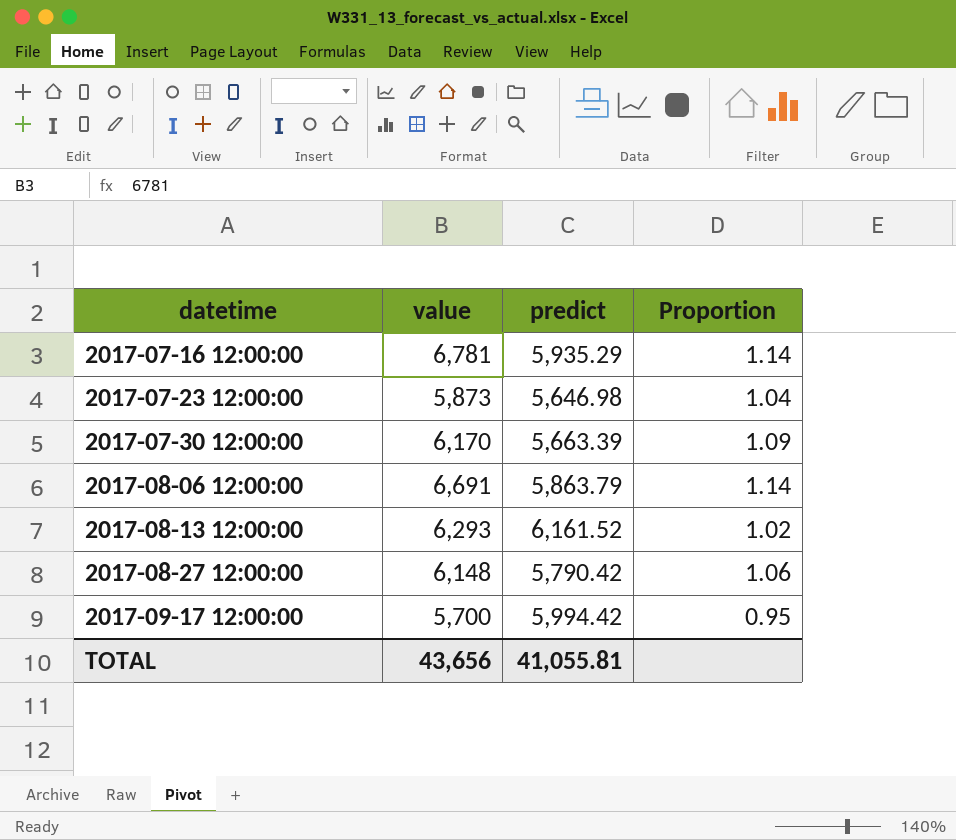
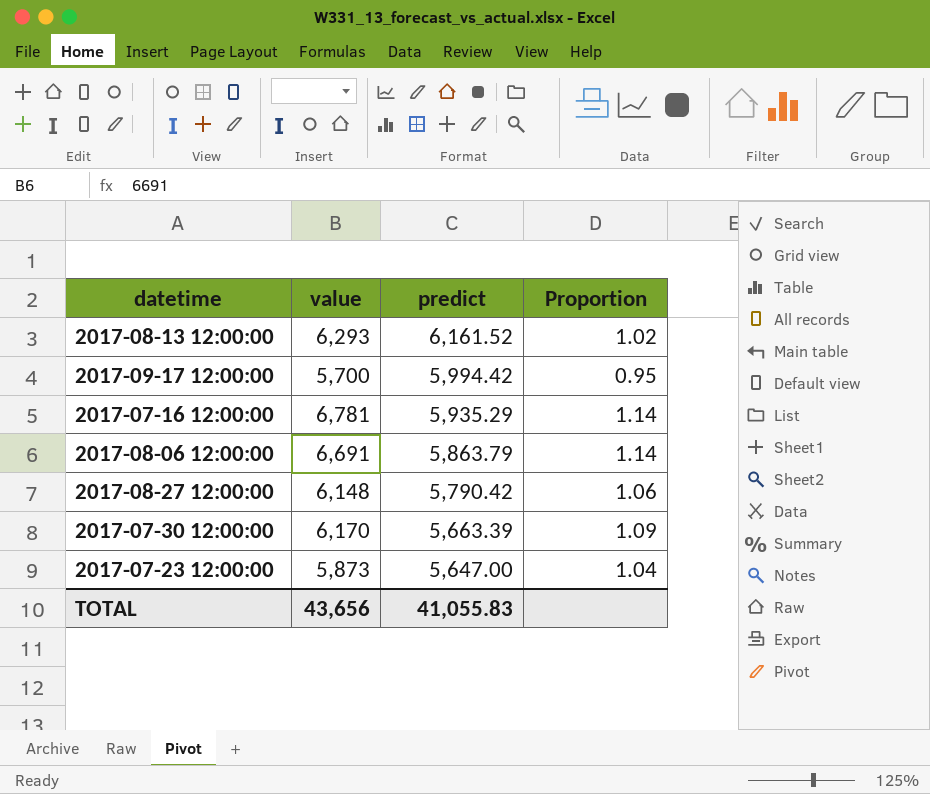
row order: datetime ascending -> predict descending
2017-07-23 12:00:00 | predict: 5,646.98 -> 5,647.00
TOTAL | predict: 41,055.81 -> 41,055.83

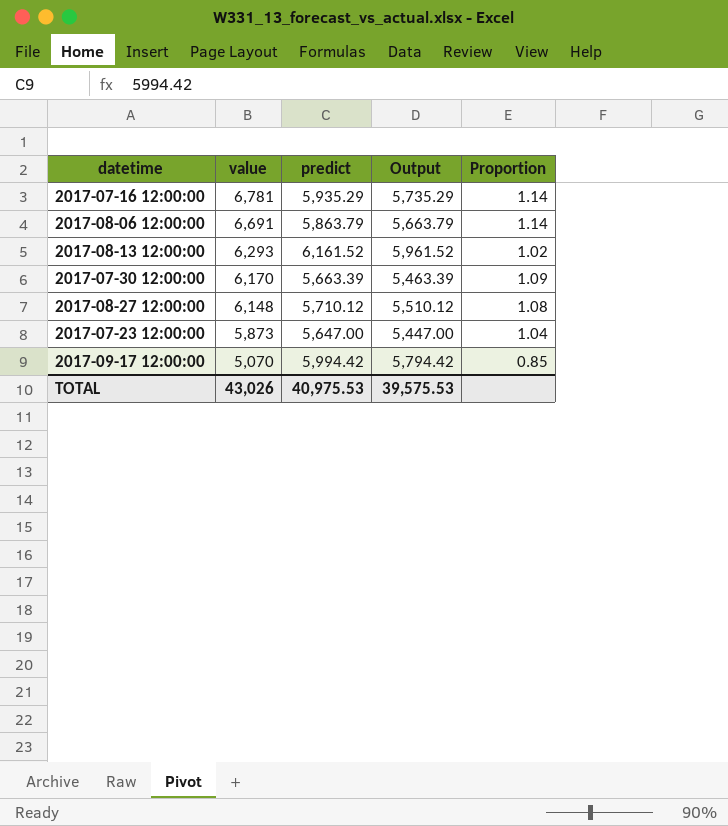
row order: predict descending -> value descending
column Output | formula: none -> [predict] - 200
2017-08-27 12:00:00 | predict: 5,790.42 -> 5,710.12
2017-08-27 12:00:00 | Proportion: 1.06 -> 1.08
2017-09-17 12:00:00 | value: 5,700 -> 5,070
2017-09-17 12:00:00 | Proportion: 0.95 -> 0.85
TOTAL | value: 43,656 -> 43,026
TOTAL | predict: 41,055.83 -> 40,975.53

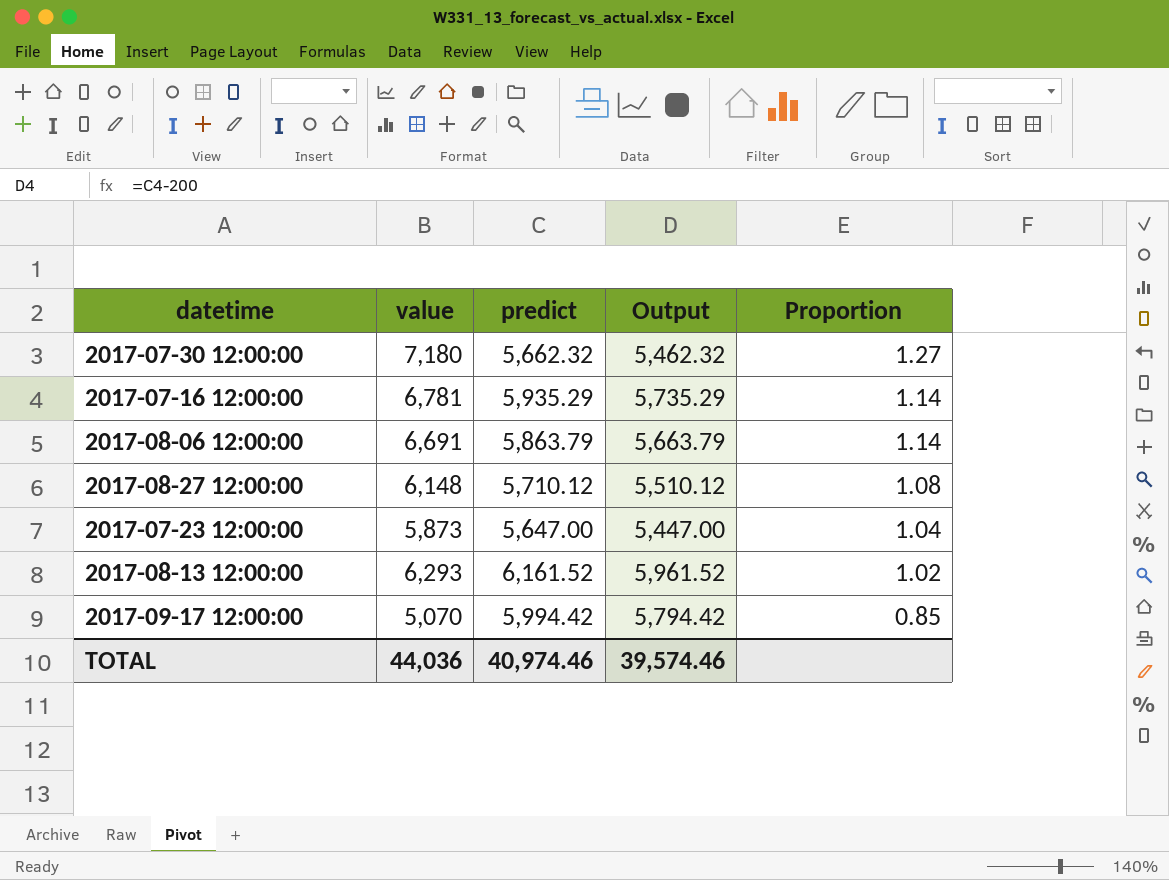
row order: value descending -> Proportion descending
2017-07-30 12:00:00 | value: 6,170 -> 7,180
2017-07-30 12:00:00 | predict: 5,663.39 -> 5,662.32
2017-07-30 12:00:00 | Output: 5,463.39 -> 5,462.32
2017-07-30 12:00:00 | Proportion: 1.09 -> 1.27
TOTAL | value: 43,026 -> 44,036
TOTAL | predict: 40,975.53 -> 40,974.46
TOTAL | Output: 39,575.53 -> 39,574.46

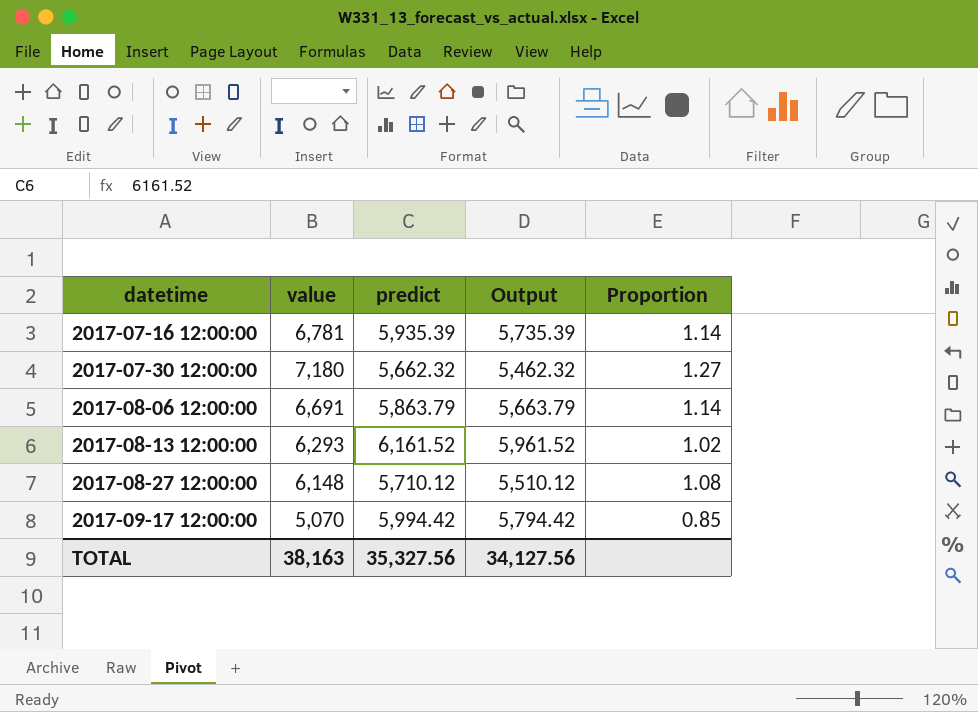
row order: Proportion descending -> datetime ascending
row 2017-07-23 12:00:00: 5,873 | 5,647.00 | 5,447.00 | 1.04 -> none
2017-07-16 12:00:00 | predict: 5,935.29 -> 5,935.39
2017-07-16 12:00:00 | Output: 5,735.29 -> 5,735.39
TOTAL | value: 44,036 -> 38,163
TOTAL | predict: 40,974.46 -> 35,327.56
TOTAL | Output: 39,574.46 -> 34,127.56

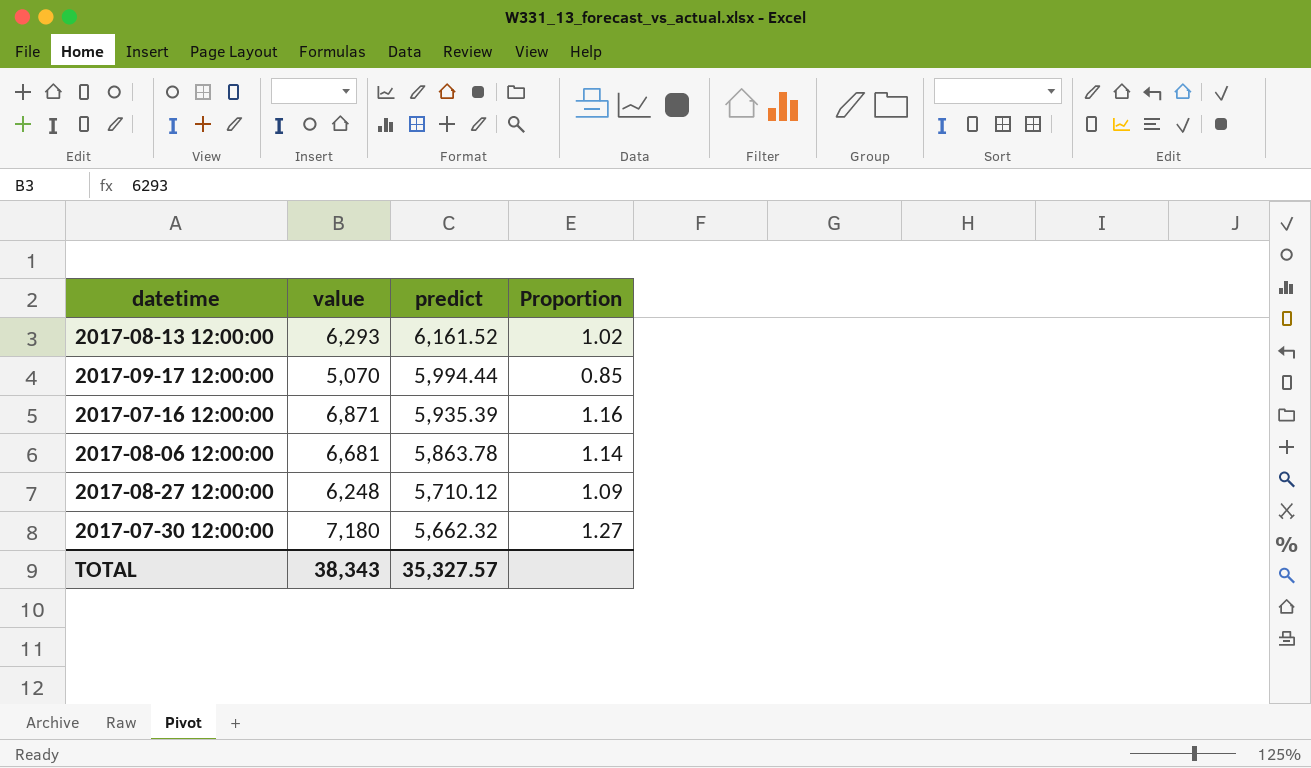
row order: datetime ascending -> predict descending
column Output | formula: [predict] - 200 -> none
2017-09-17 12:00:00 | predict: 5,994.42 -> 5,994.44
2017-07-16 12:00:00 | value: 6,781 -> 6,871
2017-07-16 12:00:00 | Proportion: 1.14 -> 1.16
2017-08-06 12:00:00 | value: 6,691 -> 6,681
2017-08-06 12:00:00 | predict: 5,863.79 -> 5,863.78
2017-08-27 12:00:00 | value: 6,148 -> 6,248
2017-08-27 12:00:00 | Proportion: 1.08 -> 1.09
TOTAL | value: 38,163 -> 38,343
TOTAL | predict: 35,327.56 -> 35,327.57

